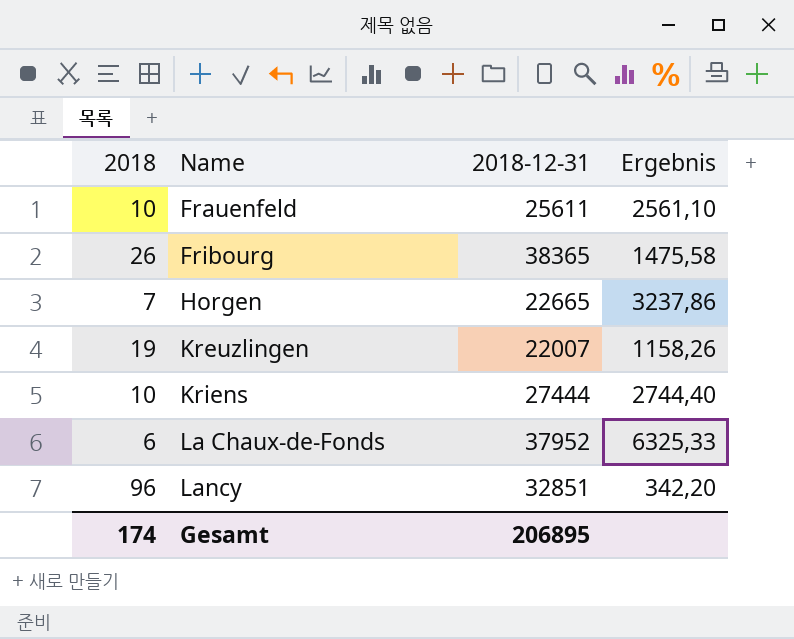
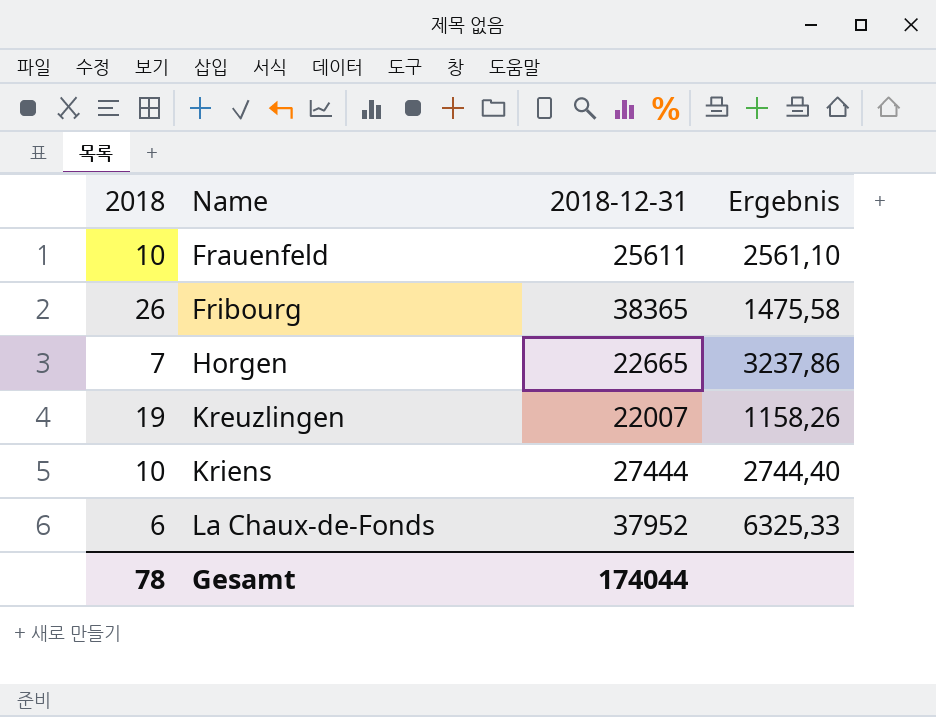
row Lancy: 96 | 32851 | 342,20 -> none
Gesamt | 2018: 174 -> 78
Gesamt | 2018-12-31: 206895 -> 174044

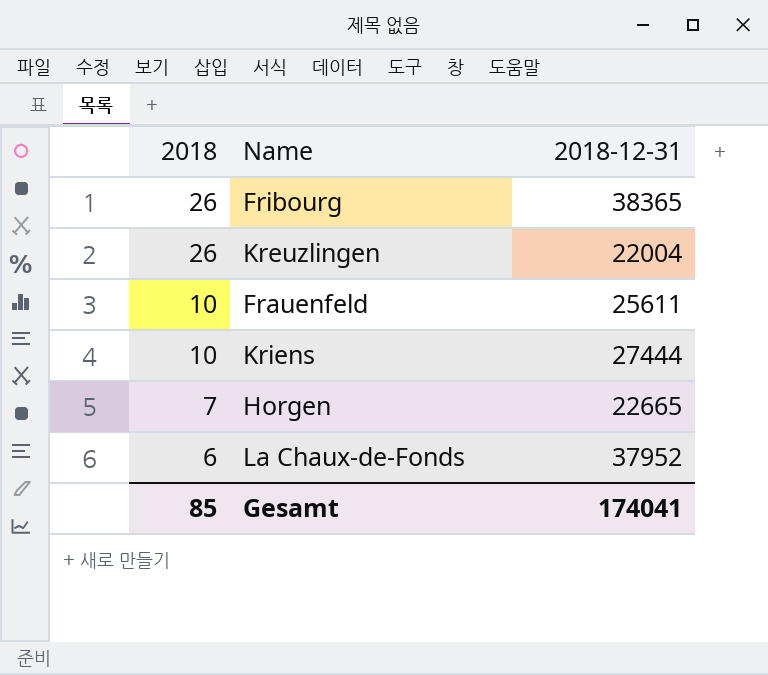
row order: Name ascending -> 2018 descending
column Ergebnis | formula: [2018-12-31] / [2018] -> none
Kreuzlingen | 2018: 19 -> 26
Kreuzlingen | 2018-12-31: 22007 -> 22004
Gesamt | 2018: 78 -> 85
Gesamt | 2018-12-31: 174044 -> 174041

